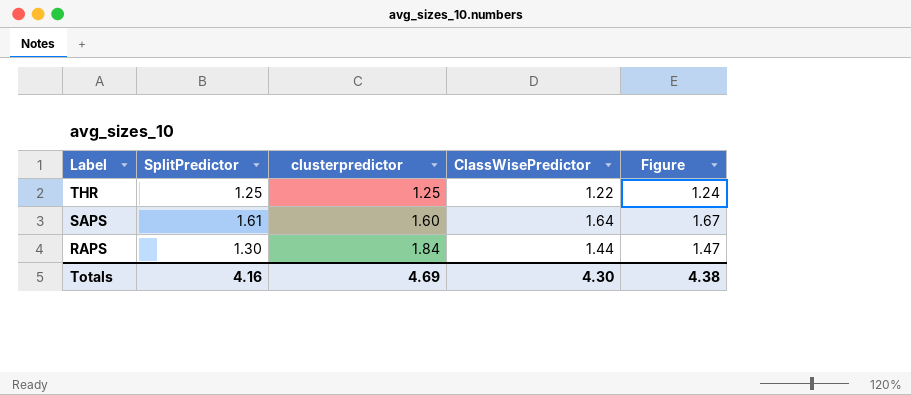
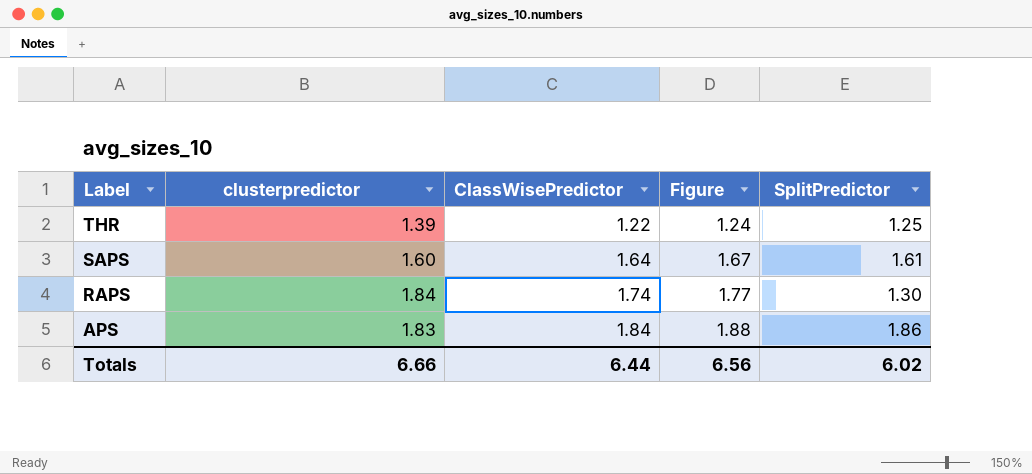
column SplitPredictor | position: 2 -> 5
THR | clusterpredictor: 1.25 -> 1.39
RAPS | ClassWisePredictor: 1.44 -> 1.74
RAPS | Figure: 1.47 -> 1.77
row APS: none -> 1.83 | 1.84 | 1.88 | 1.86
Totals | clusterpredictor: 4.69 -> 6.66
Totals | ClassWisePredictor: 4.30 -> 6.44
Totals | Figure: 4.38 -> 6.56
Totals | SplitPredictor: 4.16 -> 6.02

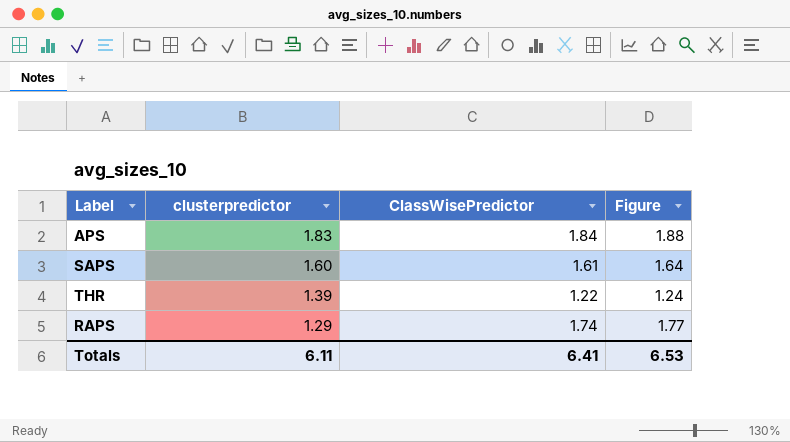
row order: Label descending -> clusterpredictor descending
column SplitPredictor | position: 5 -> none
SAPS | ClassWisePredictor: 1.64 -> 1.61
SAPS | Figure: 1.67 -> 1.64
RAPS | clusterpredictor: 1.84 -> 1.29
Totals | clusterpredictor: 6.66 -> 6.11
Totals | ClassWisePredictor: 6.44 -> 6.41
Totals | Figure: 6.56 -> 6.53

